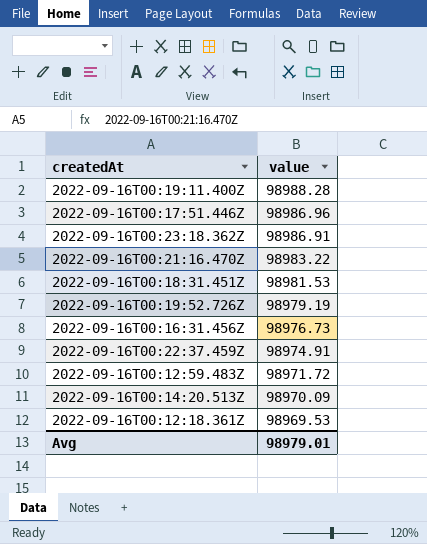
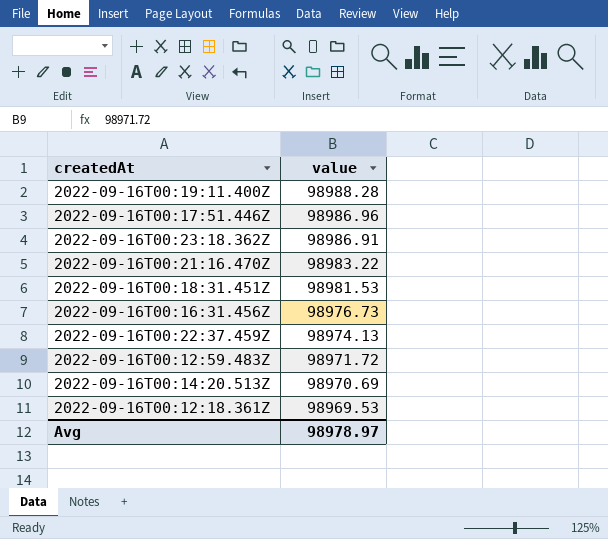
row 2022-09-16T00:19:52.726Z: 98979.19 -> none
2022-09-16T00:22:37.459Z | value: 98974.91 -> 98974.13
2022-09-16T00:14:20.513Z | value: 98970.09 -> 98970.69
Avg | value: 98979.01 -> 98978.97

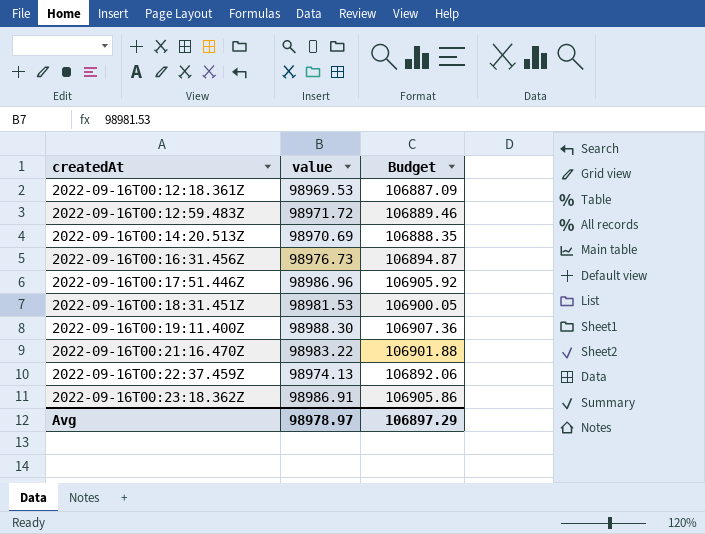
row order: value descending -> createdAt ascending
column Budget | formula: none -> [value] * 1.08
2022-09-16T00:19:11.400Z | value: 98988.28 -> 98988.30

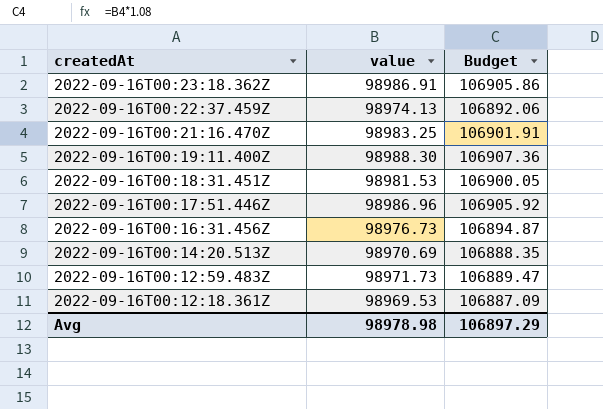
row order: createdAt ascending -> createdAt descending
2022-09-16T00:21:16.470Z | value: 98983.22 -> 98983.25
2022-09-16T00:21:16.470Z | Budget: 106901.88 -> 106901.91
2022-09-16T00:12:59.483Z | value: 98971.72 -> 98971.73
2022-09-16T00:12:59.483Z | Budget: 106889.46 -> 106889.47
Avg | value: 98978.97 -> 98978.98

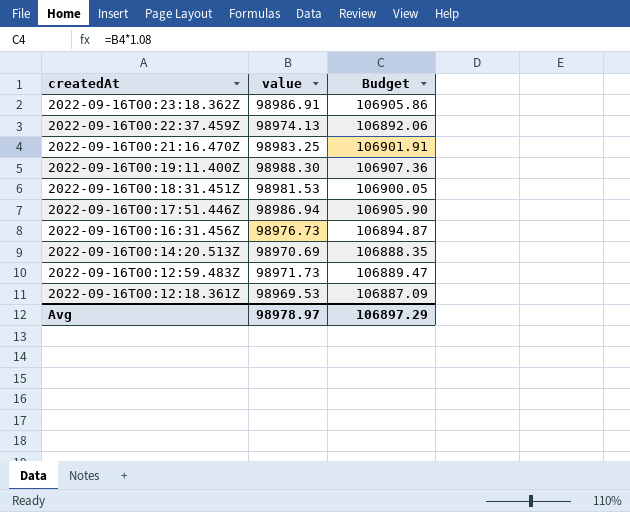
2022-09-16T00:17:51.446Z | value: 98986.96 -> 98986.94
2022-09-16T00:17:51.446Z | Budget: 106905.92 -> 106905.90
Avg | value: 98978.98 -> 98978.97

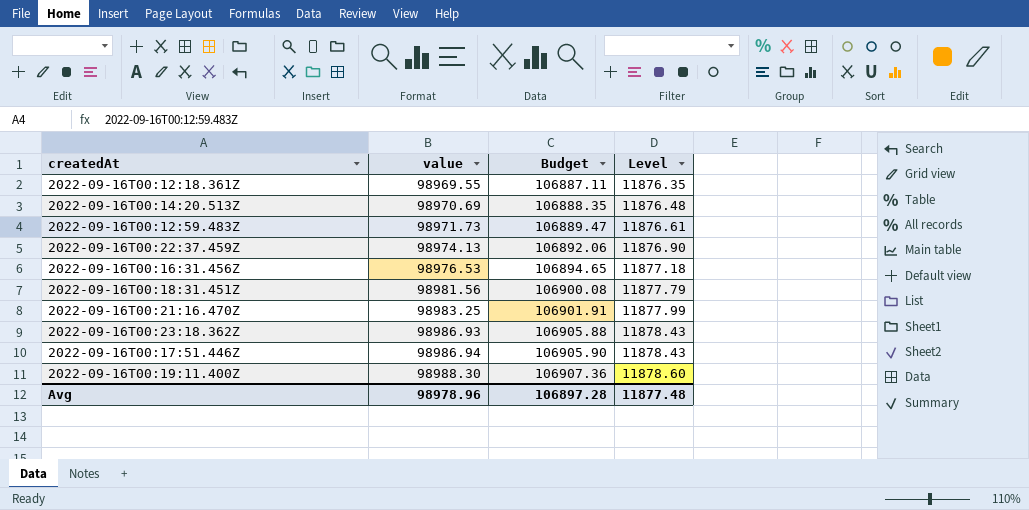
row order: createdAt descending -> value ascending
column Level | formula: none -> [value] * 0.12
2022-09-16T00:12:18.361Z | value: 98969.53 -> 98969.55
2022-09-16T00:12:18.361Z | Budget: 106887.09 -> 106887.11
2022-09-16T00:16:31.456Z | value: 98976.73 -> 98976.53
2022-09-16T00:16:31.456Z | Budget: 106894.87 -> 106894.65
2022-09-16T00:18:31.451Z | value: 98981.53 -> 98981.56
2022-09-16T00:18:31.451Z | Budget: 106900.05 -> 106900.08
2022-09-16T00:23:18.362Z | value: 98986.91 -> 98986.93
2022-09-16T00:23:18.362Z | Budget: 106905.86 -> 106905.88
Avg | value: 98978.97 -> 98978.96
Avg | Budget: 106897.29 -> 106897.28

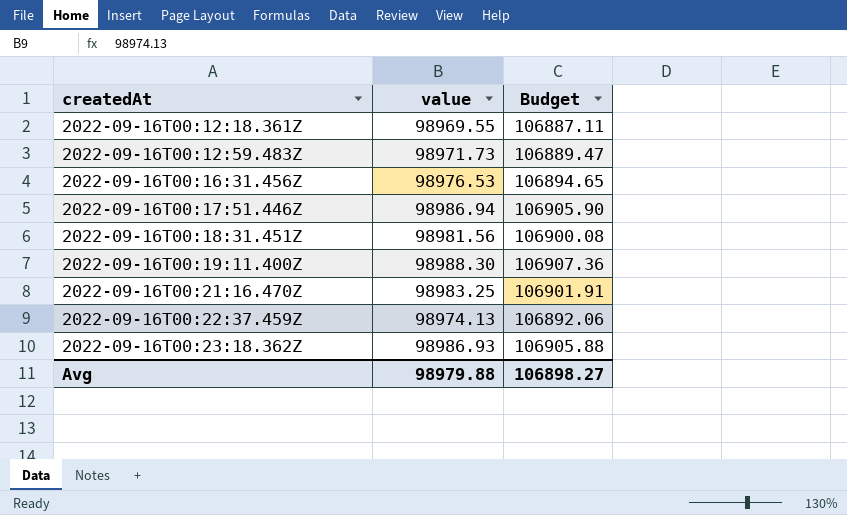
row order: value ascending -> createdAt ascending
column Level | formula: [value] * 0.12 -> none
row 2022-09-16T00:14:20.513Z: 98970.69 | 106888.35 | 11876.48 -> none
Avg | value: 98978.96 -> 98979.88
Avg | Budget: 106897.28 -> 106898.27

